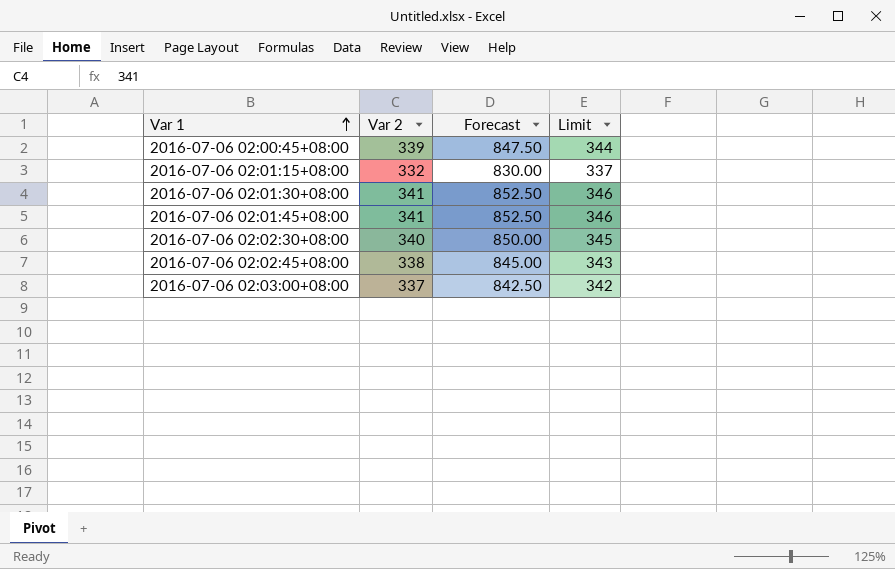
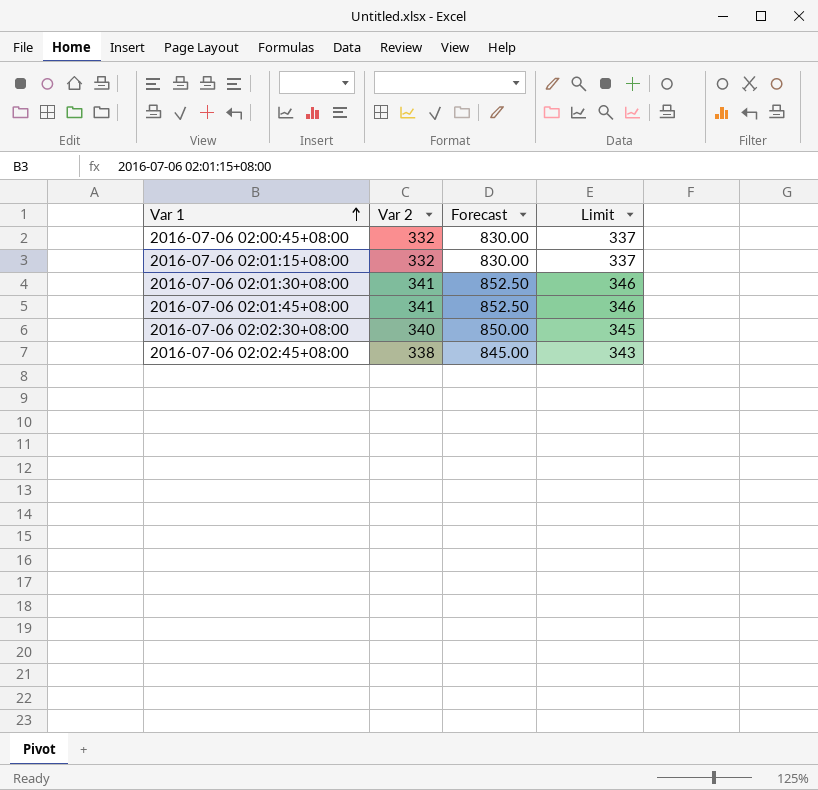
row 2016-07-06 02:03:00+08:00: 337 | 842.50 | 342 -> none
2016-07-06 02:00:45+08:00 | Var 2: 339 -> 332
2016-07-06 02:00:45+08:00 | Forecast: 847.50 -> 830.00
2016-07-06 02:00:45+08:00 | Limit: 344 -> 337

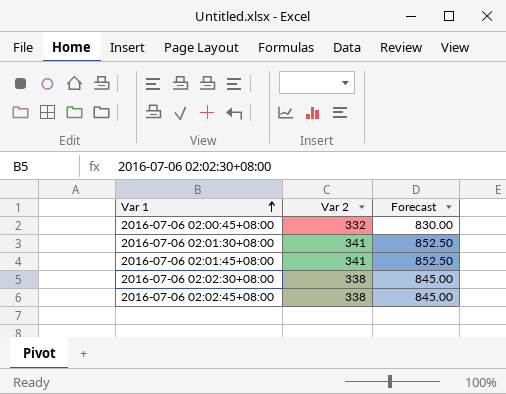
column Limit | formula: [Var 2] + 5 -> none
row 2016-07-06 02:01:15+08:00: 332 | 830.00 | 337 -> none
2016-07-06 02:02:30+08:00 | Var 2: 340 -> 338
2016-07-06 02:02:30+08:00 | Forecast: 850.00 -> 845.00

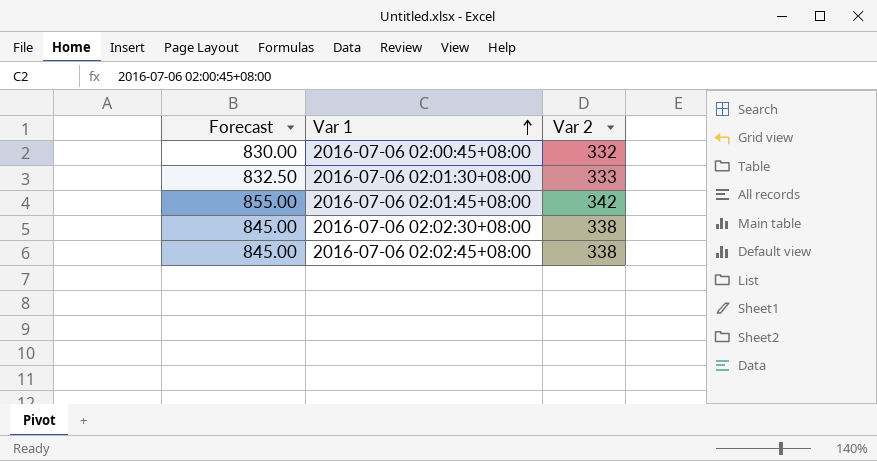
column Forecast | position: 3 -> 1
2016-07-06 02:01:30+08:00 | Forecast: 852.50 -> 832.50
2016-07-06 02:01:30+08:00 | Var 2: 341 -> 333
2016-07-06 02:01:45+08:00 | Forecast: 852.50 -> 855.00
2016-07-06 02:01:45+08:00 | Var 2: 341 -> 342

